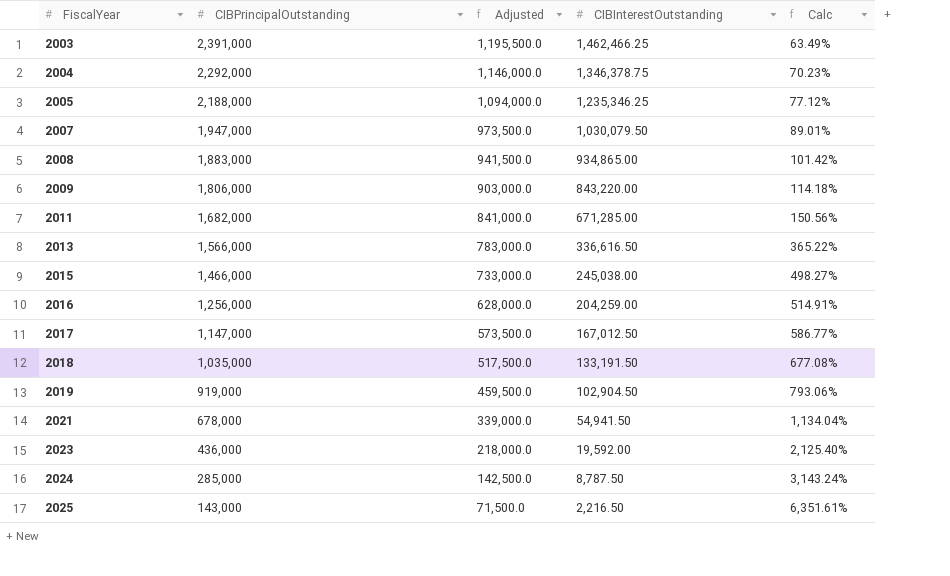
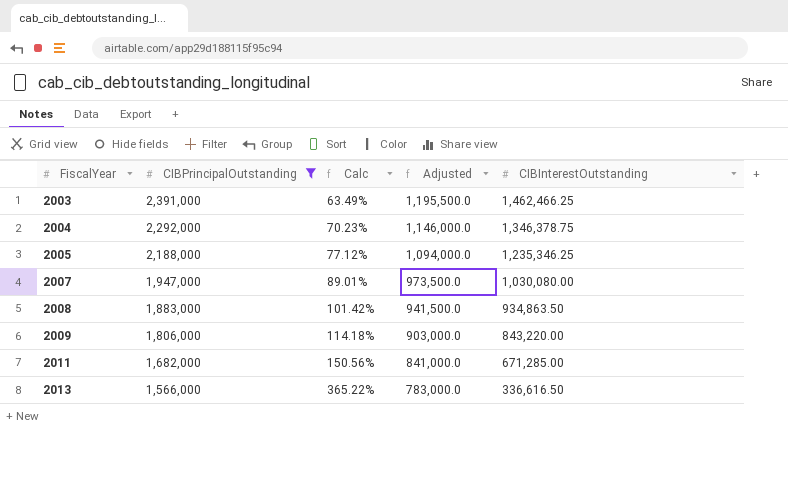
filter: none -> CIBPrincipalOutstanding >= 1,566,000
column Calc | position: 5 -> 3
2007 | CIBInterestOutstanding: 1,030,079.50 -> 1,030,080.00
2008 | CIBInterestOutstanding: 934,865.00 -> 934,863.50

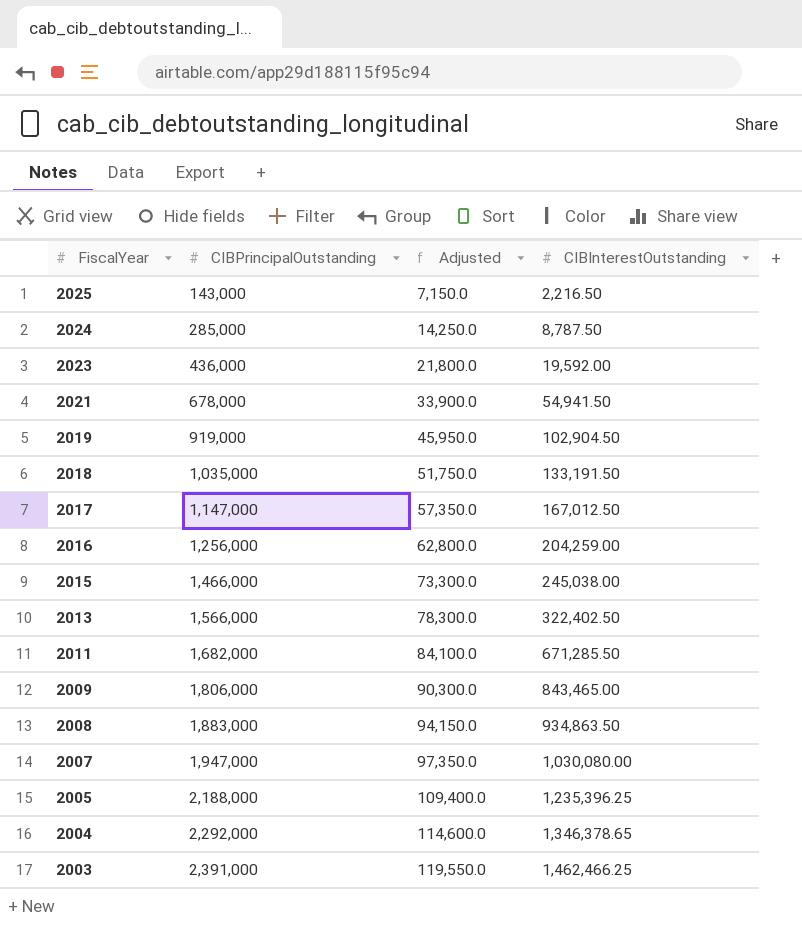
filter: CIBPrincipalOutstanding >= 1,566,000 -> none
row order: FiscalYear ascending -> FiscalYear descending
column Calc | formula: ([CIBPrincipalOutstanding] - [CIBInterestOutstanding]) / [CIBInterestOutstanding] -> none
column Adjusted | formula: [CIBPrincipalOutstanding] * 0.5 -> [CIBPrincipalOutstanding] * 0.05
2013 | CIBInterestOutstanding: 336,616.50 -> 322,402.50
2011 | CIBInterestOutstanding: 671,285.00 -> 671,285.50
2009 | CIBInterestOutstanding: 843,220.00 -> 843,465.00
2005 | CIBInterestOutstanding: 1,235,346.25 -> 1,235,396.25
2004 | CIBInterestOutstanding: 1,346,378.75 -> 1,346,378.65

